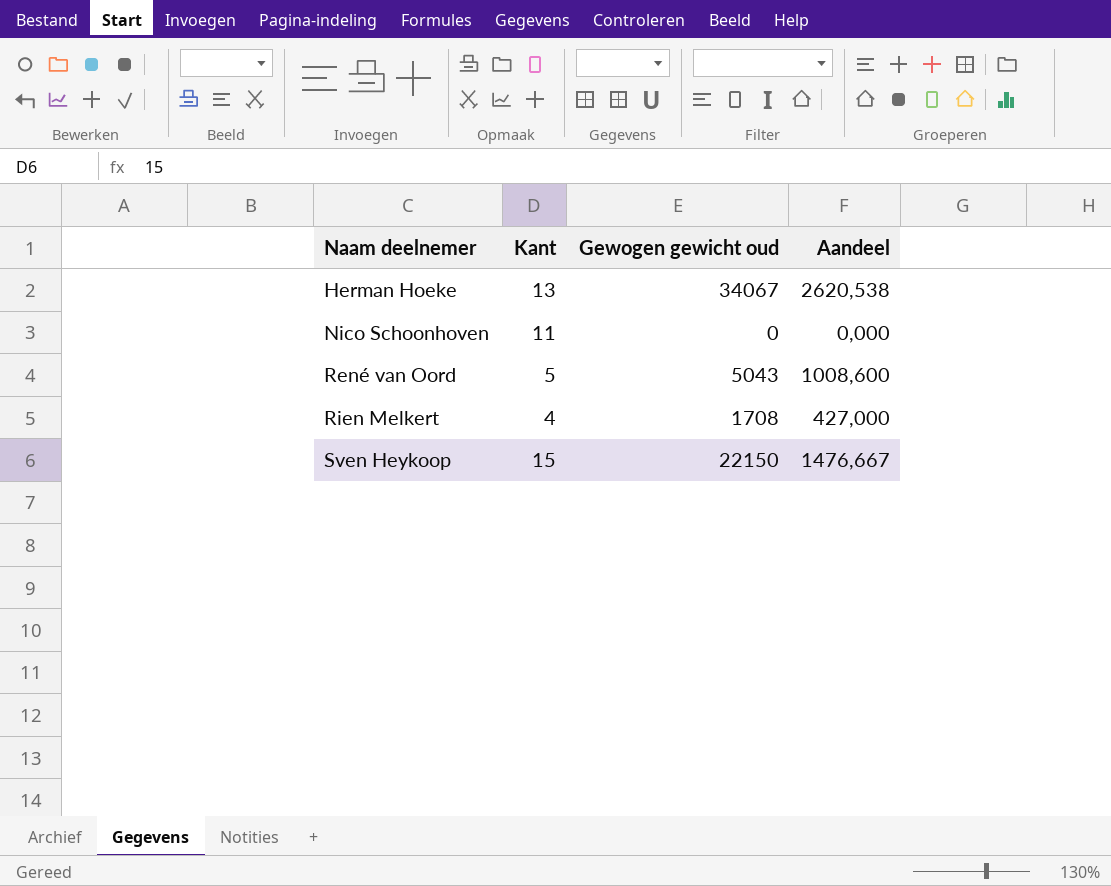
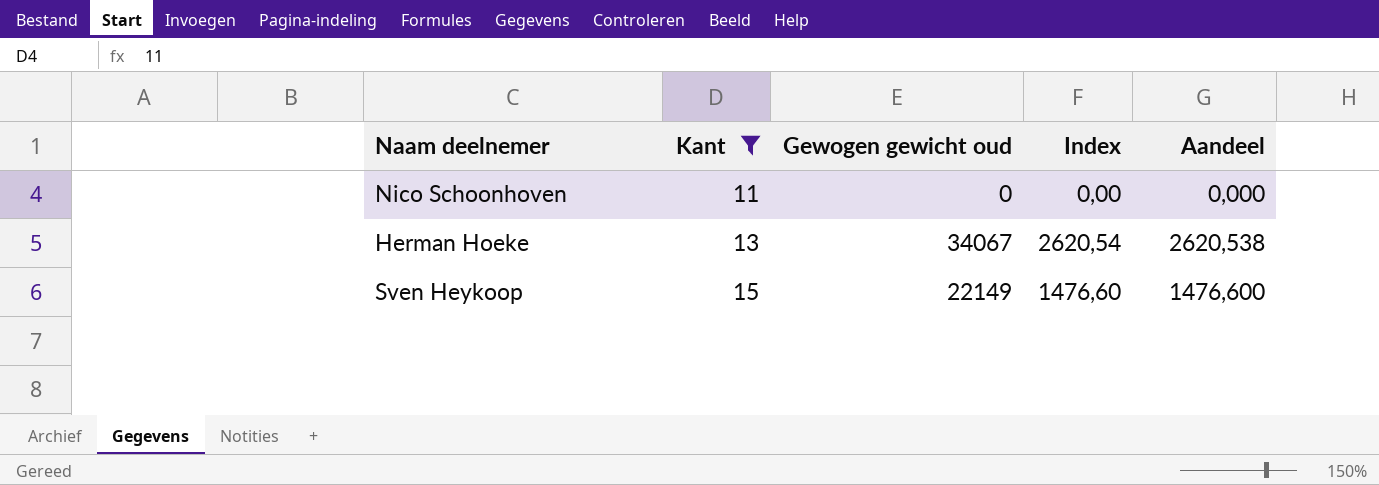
filter: none -> Kant >= 11
row order: Naam deelnemer ascending -> Kant ascending
column Index | formula: none -> [Gewogen gewicht oud] / [Kant]
Sven Heykoop | Gewogen gewicht oud: 22150 -> 22149
Sven Heykoop | Aandeel: 1476,667 -> 1476,600

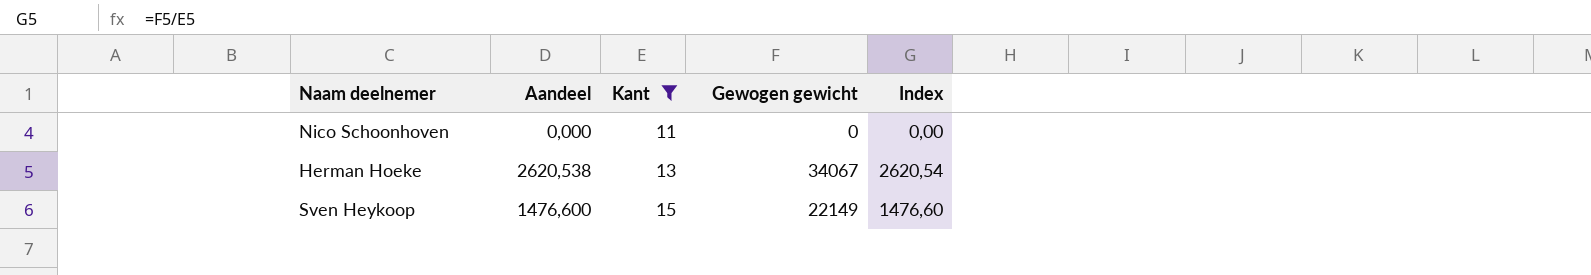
column Aandeel | position: 5 -> 2
column name: Gewogen gewicht oud -> Gewogen gewicht

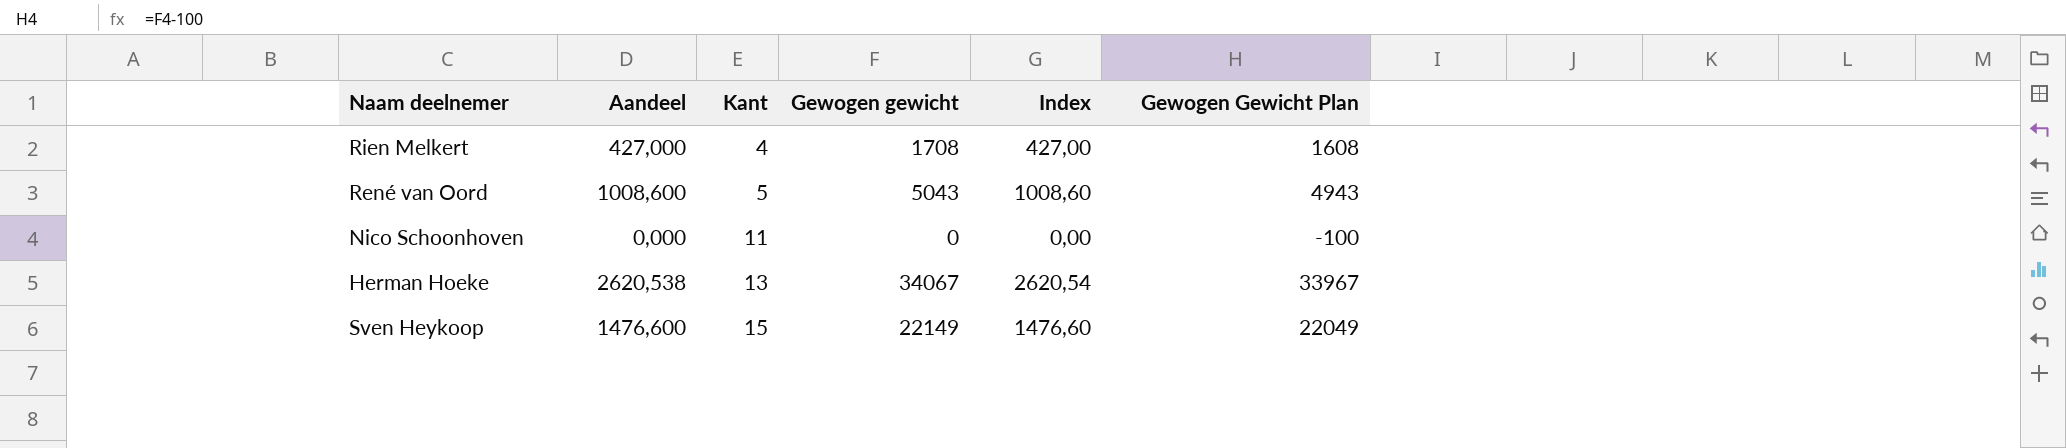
filter: Kant >= 11 -> none
column Gewogen Gewicht Plan | formula: none -> [Gewogen gewicht] - 100

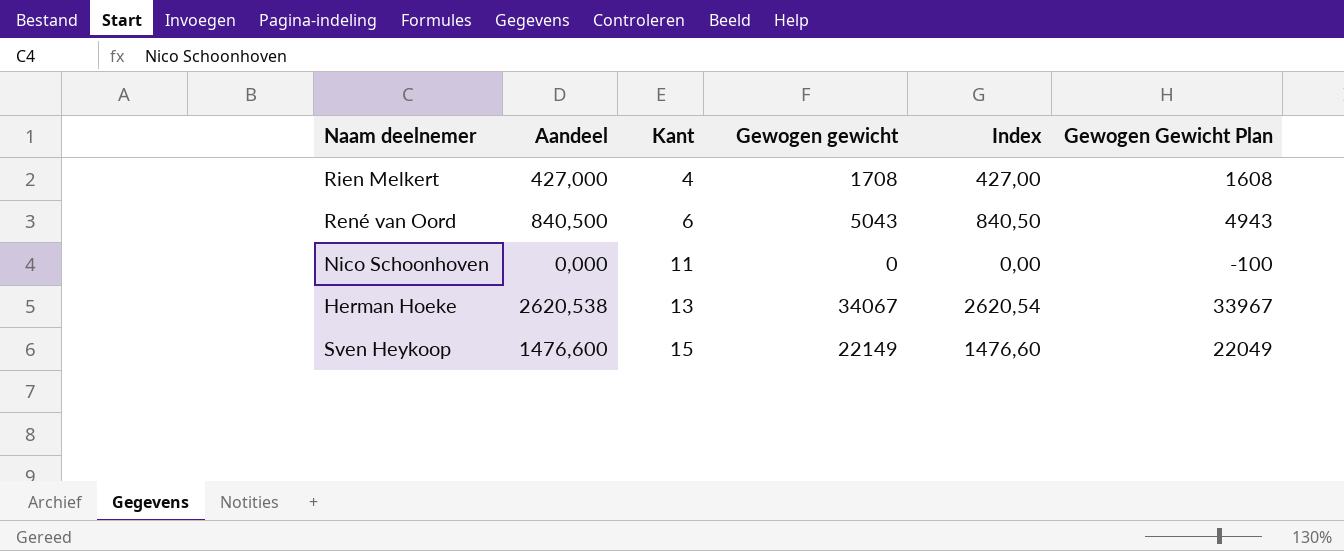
René van Oord | Aandeel: 1008,600 -> 840,500
René van Oord | Kant: 5 -> 6
René van Oord | Index: 1008,60 -> 840,50

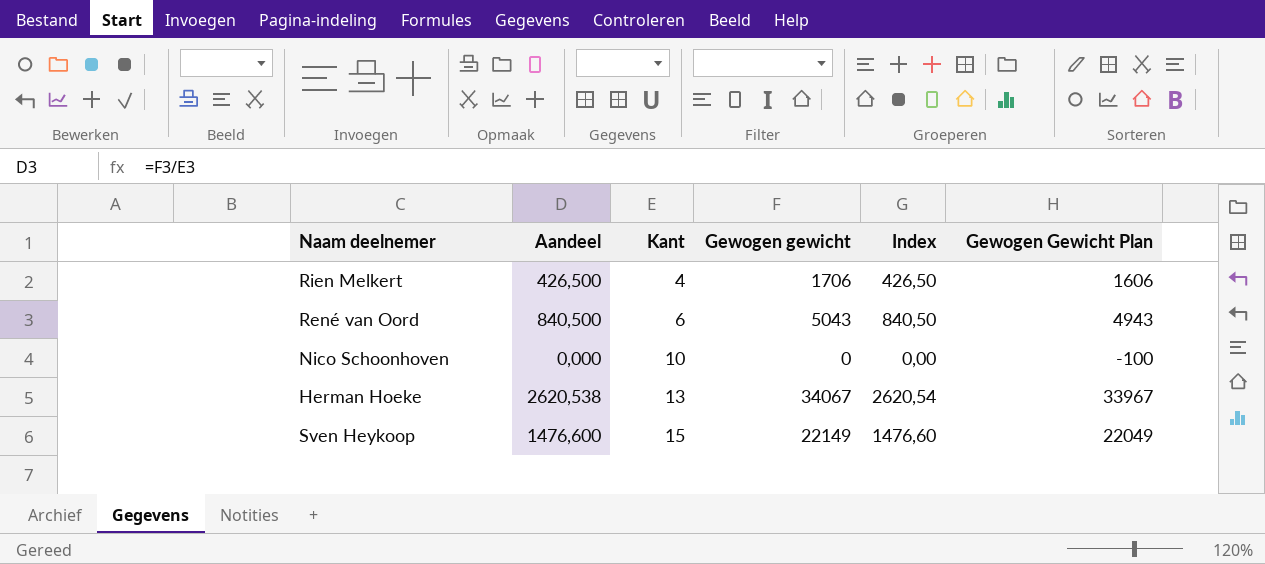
Rien Melkert | Aandeel: 427,000 -> 426,500
Rien Melkert | Gewogen gewicht: 1708 -> 1706
Rien Melkert | Index: 427,00 -> 426,50
Rien Melkert | Gewogen Gewicht Plan: 1608 -> 1606
Nico Schoonhoven | Kant: 11 -> 10

